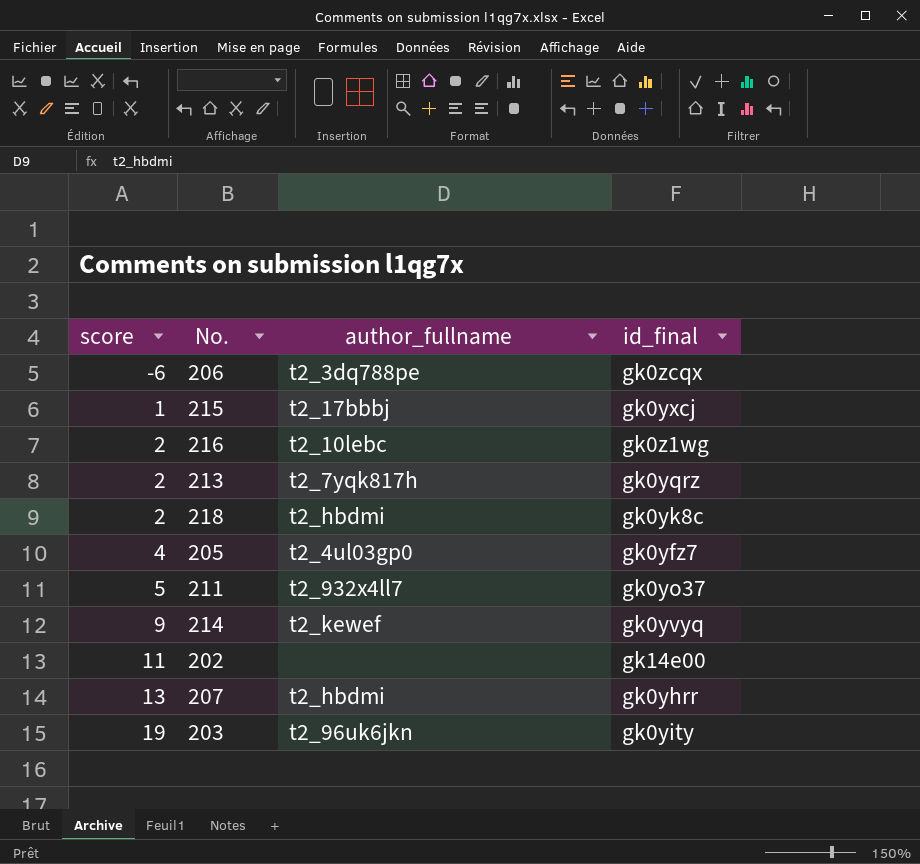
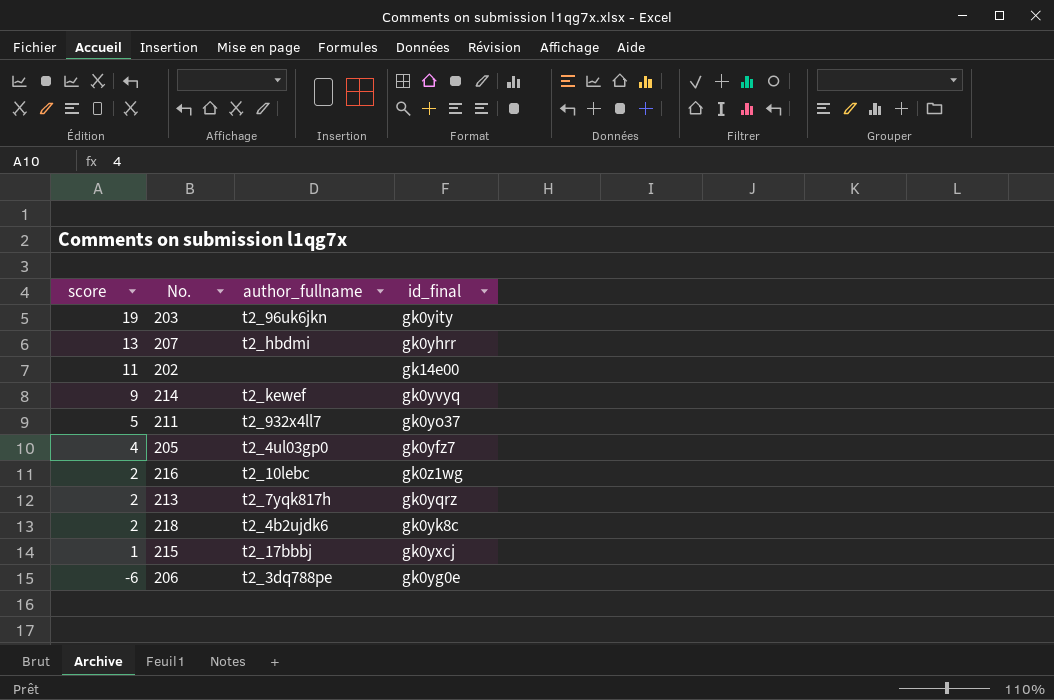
row order: score ascending -> score descending
218 | author_fullname: t2_hbdmi -> t2_4b2ujdk6
206 | id_final: gk0zcqx -> gk0yg0e

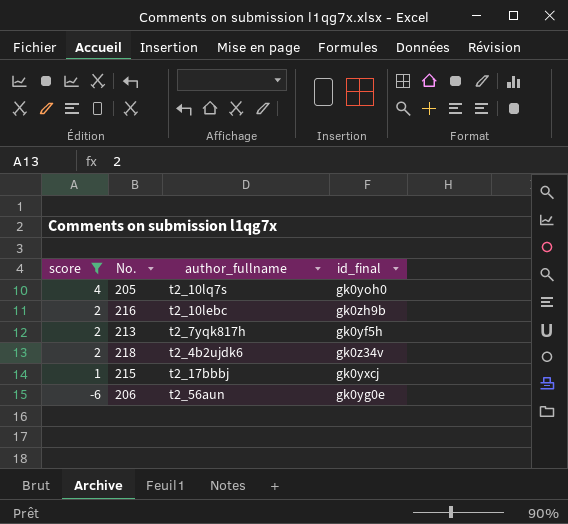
filter: none -> score <= 4
205 | author_fullname: t2_4ul03gp0 -> t2_10lq7s
205 | id_final: gk0yfz7 -> gk0yoh0
216 | id_final: gk0z1wg -> gk0zh9b
213 | id_final: gk0yqrz -> gk0yf5h
218 | id_final: gk0yk8c -> gk0z34v
206 | author_fullname: t2_3dq788pe -> t2_56aun

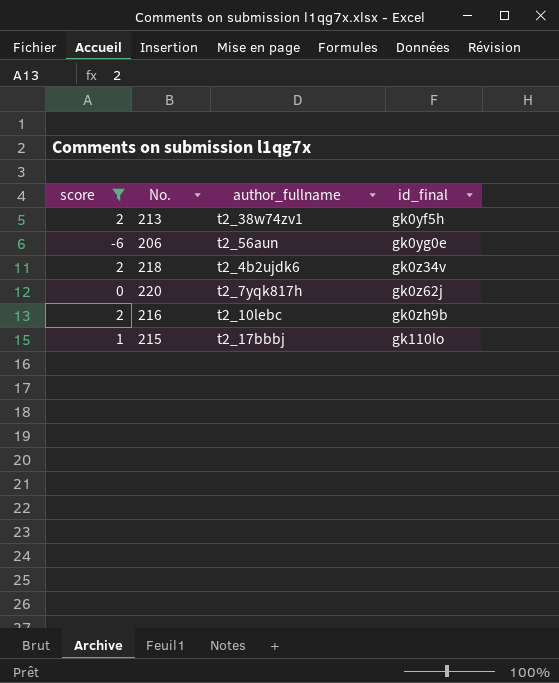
row order: score descending -> id_final ascending
row 205: 4 | t2_10lq7s | gk0yoh0 -> none
213 | author_fullname: t2_7yqk817h -> t2_38w74zv1
row 220: none -> 0 | t2_7yqk817h | gk0z62j
215 | id_final: gk0yxcj -> gk110lo

